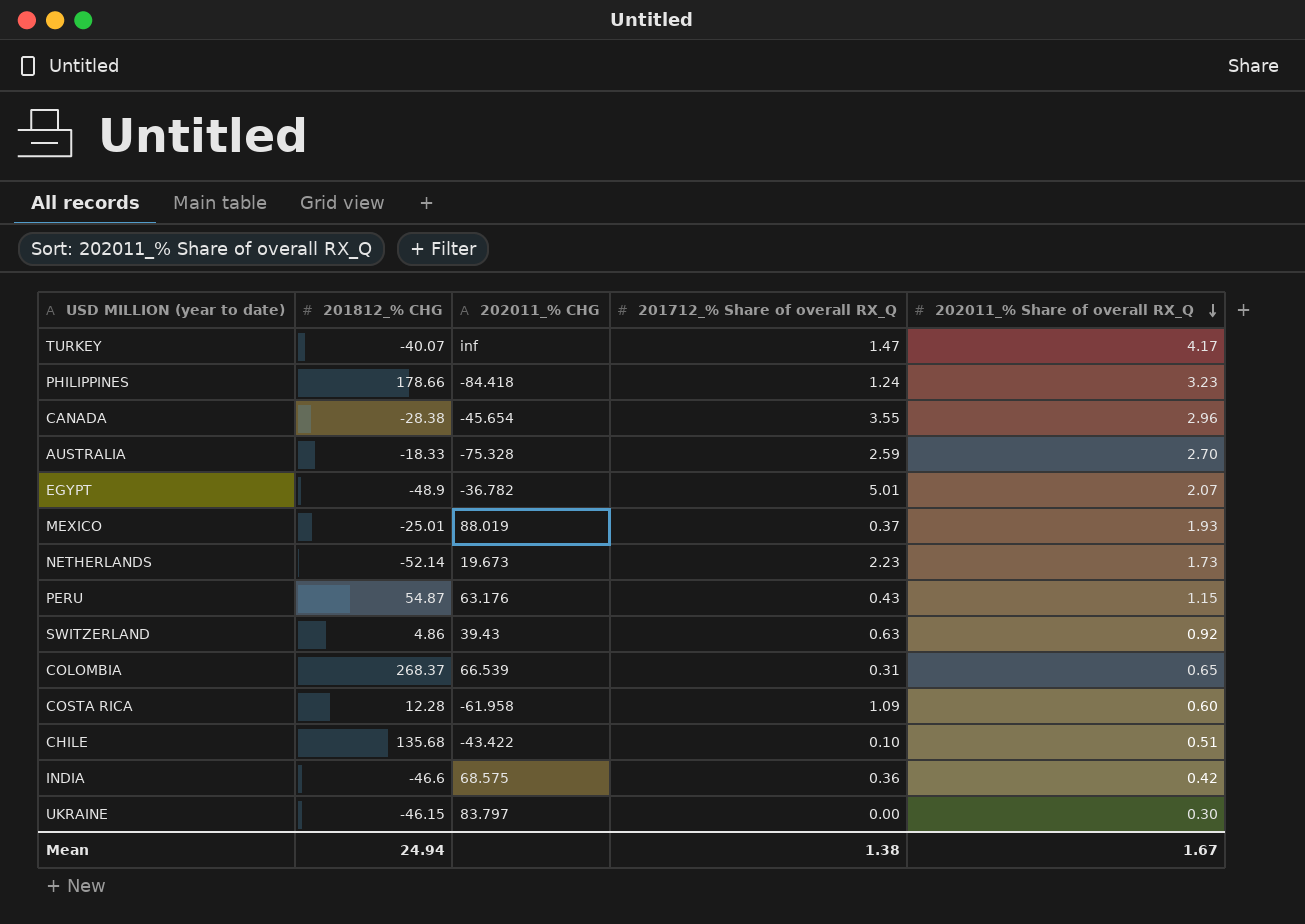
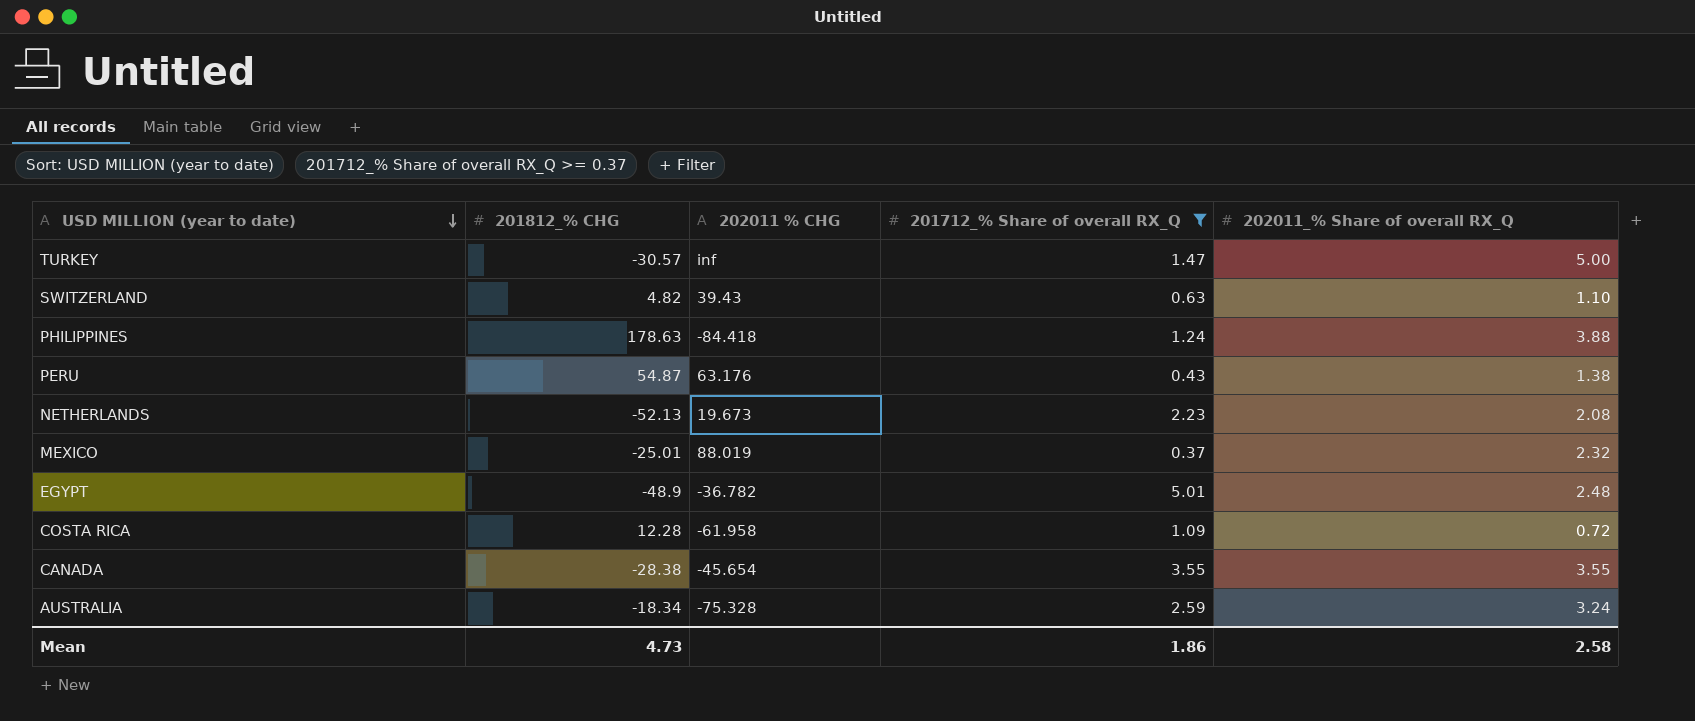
filter: none -> 201712_% Share of overall RX_Q >= 0.37
row order: 202011_% Share of overall RX_Q descending -> USD MILLION (year to date) descending
column name: 202011_% CHG -> 202011 % CHG
TURKEY | 201812_% CHG: -40.07 -> -30.57
TURKEY | 202011_% Share of overall RX_Q: 4.17 -> 5.00
SWITZERLAND | 201812_% CHG: 4.86 -> 4.82
SWITZERLAND | 202011_% Share of overall RX_Q: 0.92 -> 1.10
PHILIPPINES | 201812_% CHG: 178.66 -> 178.63
PHILIPPINES | 202011_% Share of overall RX_Q: 3.23 -> 3.88
PERU | 202011_% Share of overall RX_Q: 1.15 -> 1.38
NETHERLANDS | 201812_% CHG: -52.14 -> -52.13
NETHERLANDS | 202011_% Share of overall RX_Q: 1.73 -> 2.08
MEXICO | 202011_% Share of overall RX_Q: 1.93 -> 2.32
EGYPT | 202011_% Share of overall RX_Q: 2.07 -> 2.48
COSTA RICA | 202011_% Share of overall RX_Q: 0.60 -> 0.72
CANADA | 202011_% Share of overall RX_Q: 2.96 -> 3.55
AUSTRALIA | 201812_% CHG: -18.33 -> -18.34
AUSTRALIA | 202011_% Share of overall RX_Q: 2.70 -> 3.24
Mean | 201812_% CHG: 24.94 -> 4.73
Mean | 201712_% Share of overall RX_Q: 1.38 -> 1.86
Mean | 202011_% Share of overall RX_Q: 1.67 -> 2.58

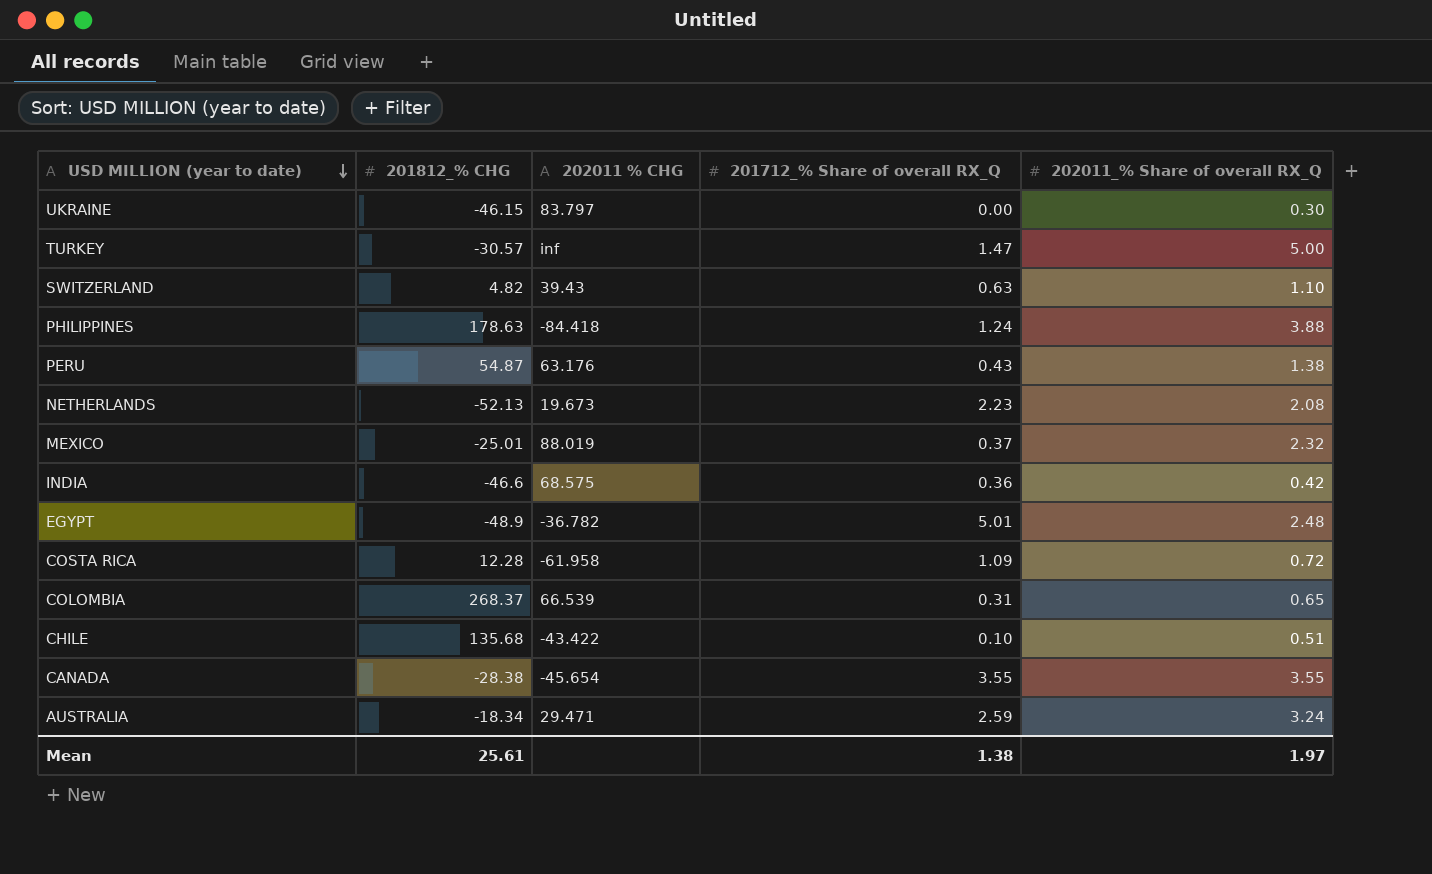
filter: 201712_% Share of overall RX_Q >= 0.37 -> none
AUSTRALIA | 202011 % CHG: -75.328 -> 29.471
Mean | 201812_% CHG: 4.73 -> 25.61
Mean | 201712_% Share of overall RX_Q: 1.86 -> 1.38
Mean | 202011_% Share of overall RX_Q: 2.58 -> 1.97

